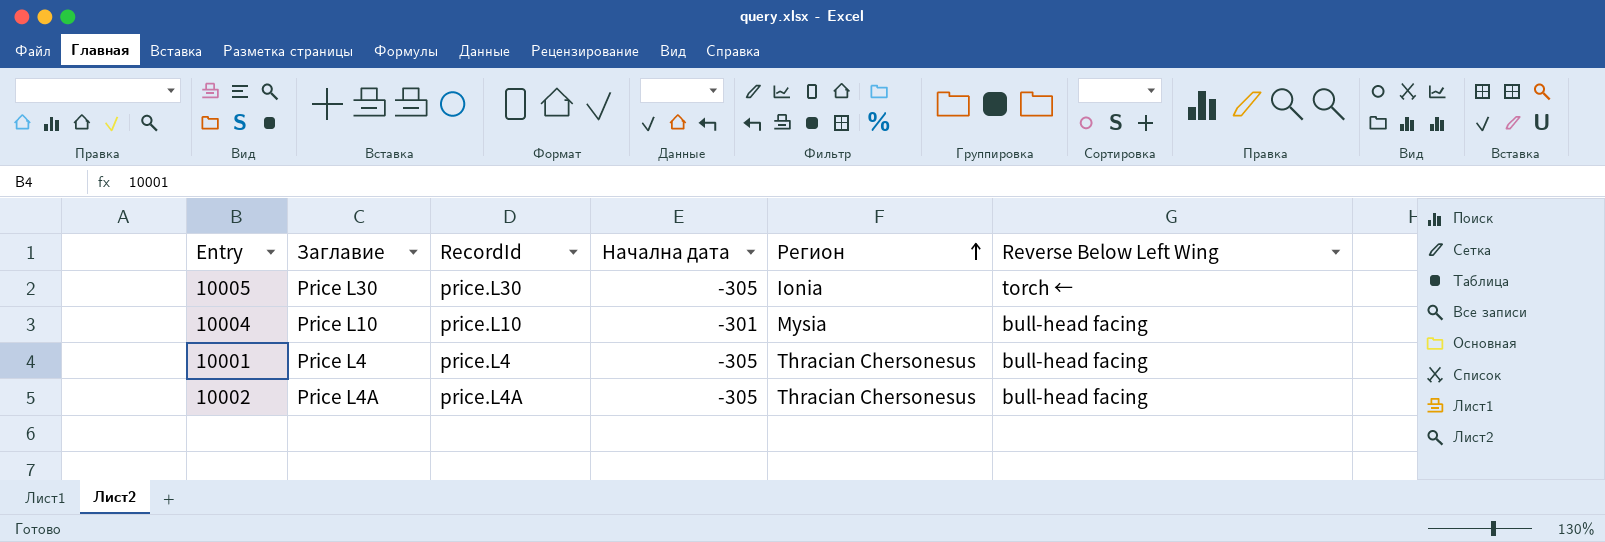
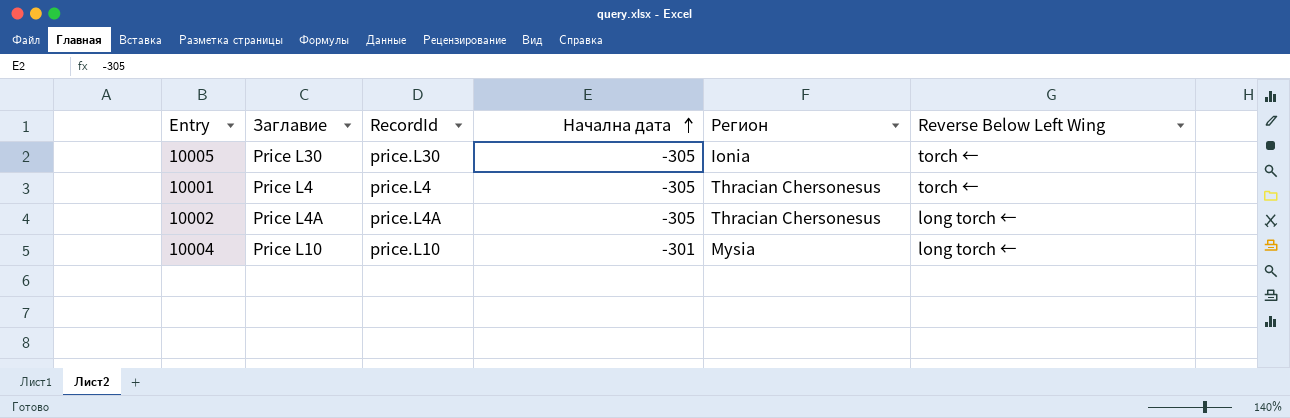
row order: Регион ascending -> Начална дата ascending
10001 | Reverse Below Left Wing: bull-head facing -> torch ←
10002 | Reverse Below Left Wing: bull-head facing -> long torch ←
10004 | Reverse Below Left Wing: bull-head facing -> long torch ←

